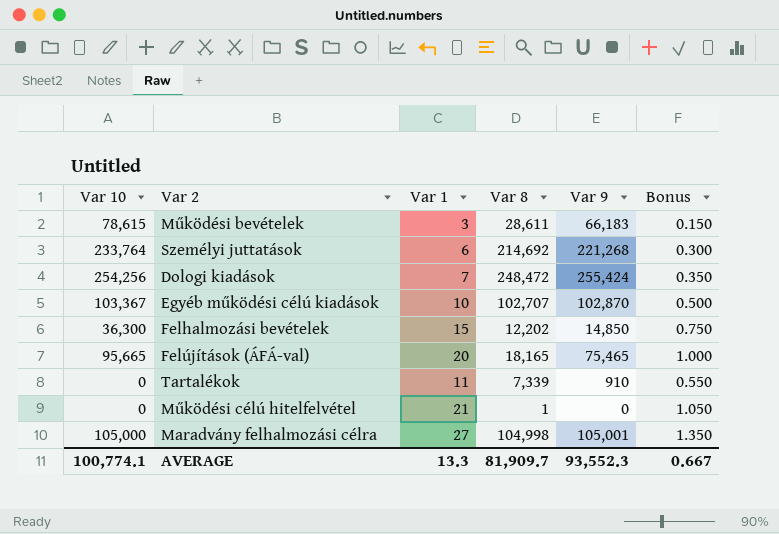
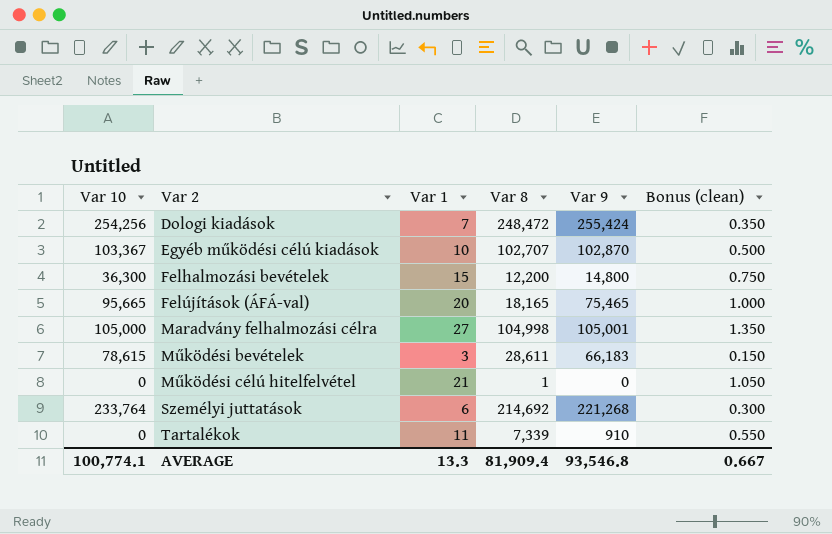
row order: none -> Var 2 ascending
column name: Bonus -> Bonus (clean)
Felhalmozási bevételek | Var 8: 12,202 -> 12,200
Felhalmozási bevételek | Var 9: 14,850 -> 14,800
AVERAGE | Var 8: 81,909.7 -> 81,909.4
AVERAGE | Var 9: 93,552.3 -> 93,546.8

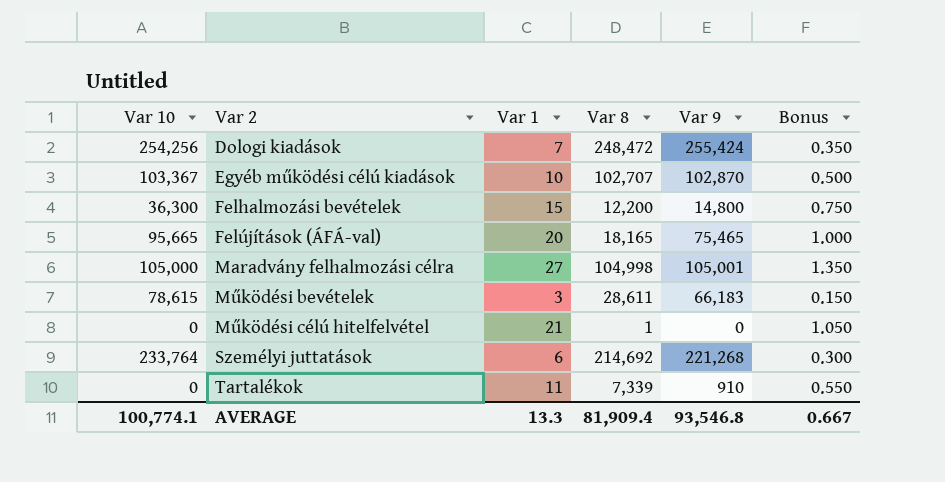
column name: Bonus (clean) -> Bonus

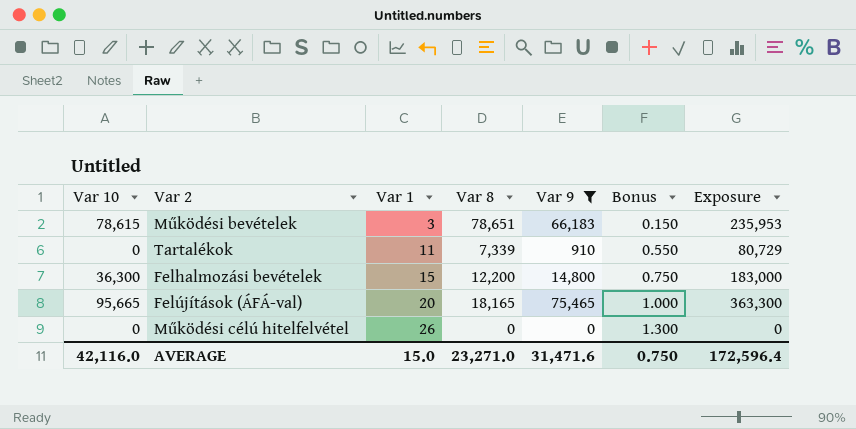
filter: none -> Var 9 <= 75,465
row order: Var 2 ascending -> Var 1 ascending
column Exposure | formula: none -> [Var 1] * [Var 8]
Működési bevételek | Var 8: 28,611 -> 78,651
Működési célú hitelfelvétel | Var 1: 21 -> 26
Működési célú hitelfelvétel | Var 8: 1 -> 0
Működési célú hitelfelvétel | Bonus: 1.050 -> 1.300
AVERAGE | Var 10: 100,774.1 -> 42,116.0
AVERAGE | Var 1: 13.3 -> 15.0
AVERAGE | Var 8: 81,909.4 -> 23,271.0
AVERAGE | Var 9: 93,546.8 -> 31,471.6
AVERAGE | Bonus: 0.667 -> 0.750

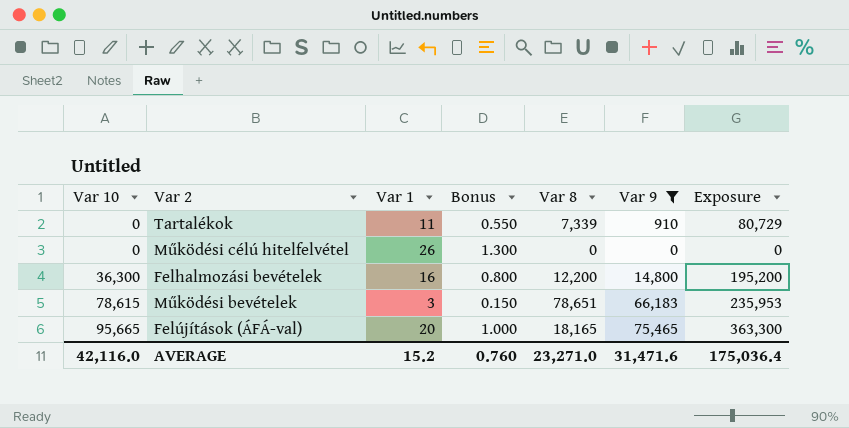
row order: Var 1 ascending -> Var 10 ascending
column Bonus | position: 6 -> 4
Felhalmozási bevételek | Var 1: 15 -> 16
Felhalmozási bevételek | Bonus: 0.750 -> 0.800
Felhalmozási bevételek | Exposure: 183,000 -> 195,200
AVERAGE | Var 1: 15.0 -> 15.2
AVERAGE | Bonus: 0.750 -> 0.760
AVERAGE | Exposure: 172,596.4 -> 175,036.4

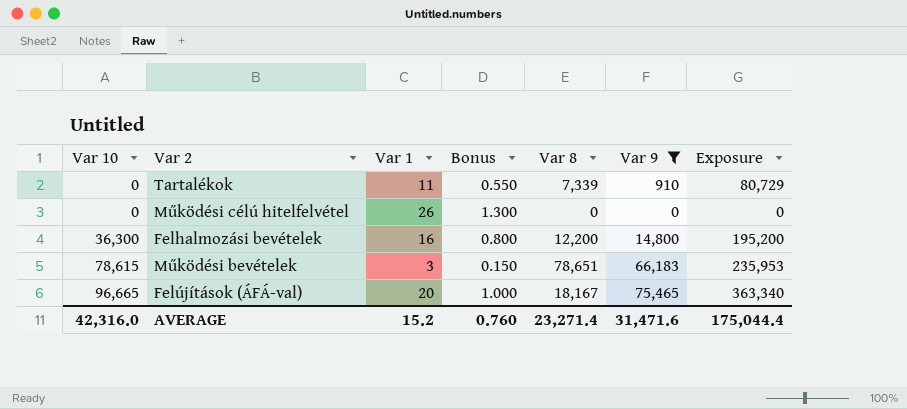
Felújítások (ÁFÁ-val) | Var 10: 95,665 -> 96,665
Felújítások (ÁFÁ-val) | Var 8: 18,165 -> 18,167
Felújítások (ÁFÁ-val) | Exposure: 363,300 -> 363,340
AVERAGE | Var 10: 42,116.0 -> 42,316.0
AVERAGE | Var 8: 23,271.0 -> 23,271.4
AVERAGE | Exposure: 175,036.4 -> 175,044.4

